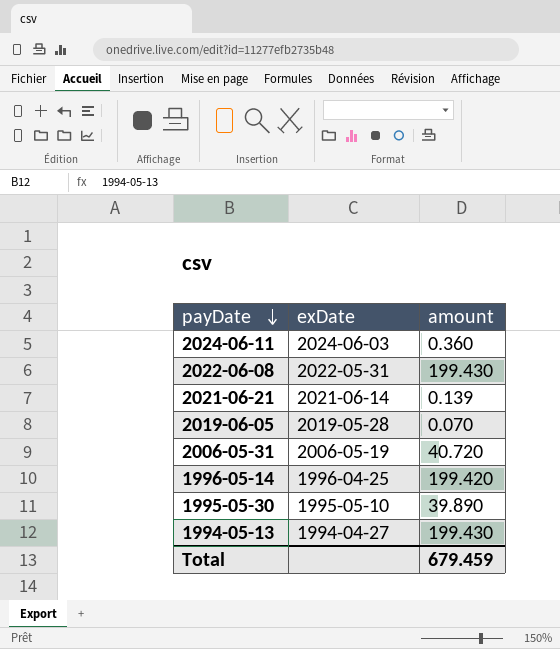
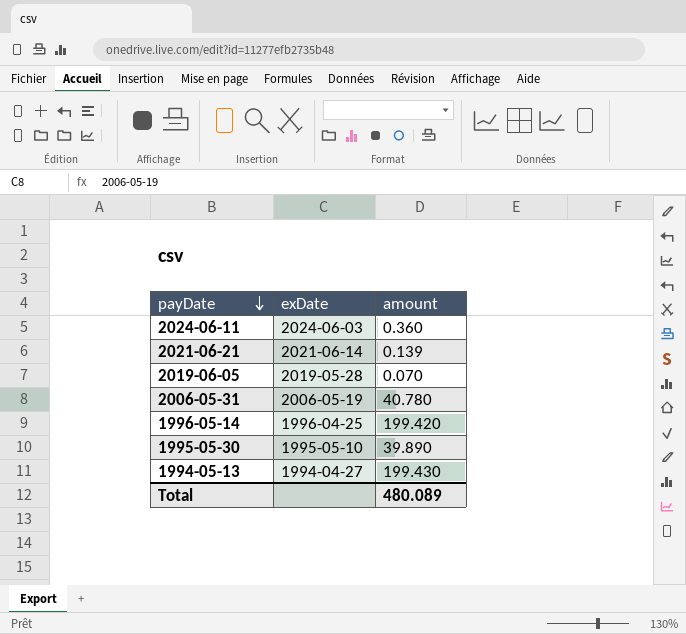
row 2022-06-08: 2022-05-31 | 199.430 -> none
2006-05-31 | amount: 40.720 -> 40.780
Total | amount: 679.459 -> 480.089

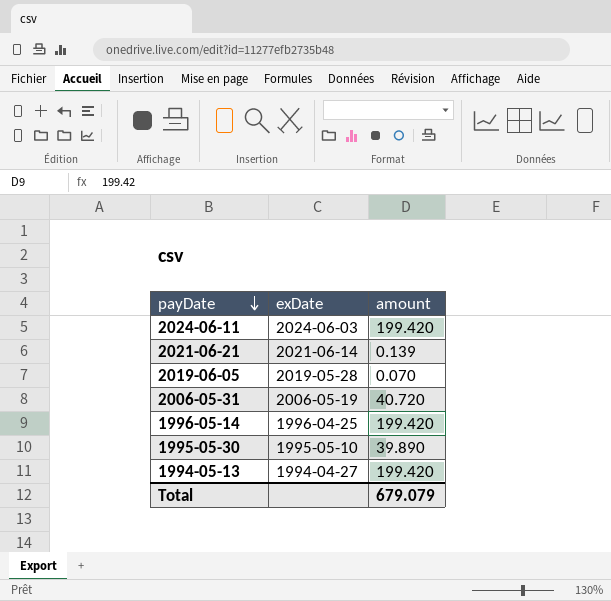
2024-06-11 | amount: 0.360 -> 199.420
2006-05-31 | amount: 40.780 -> 40.720
1994-05-13 | amount: 199.430 -> 199.420
Total | amount: 480.089 -> 679.079

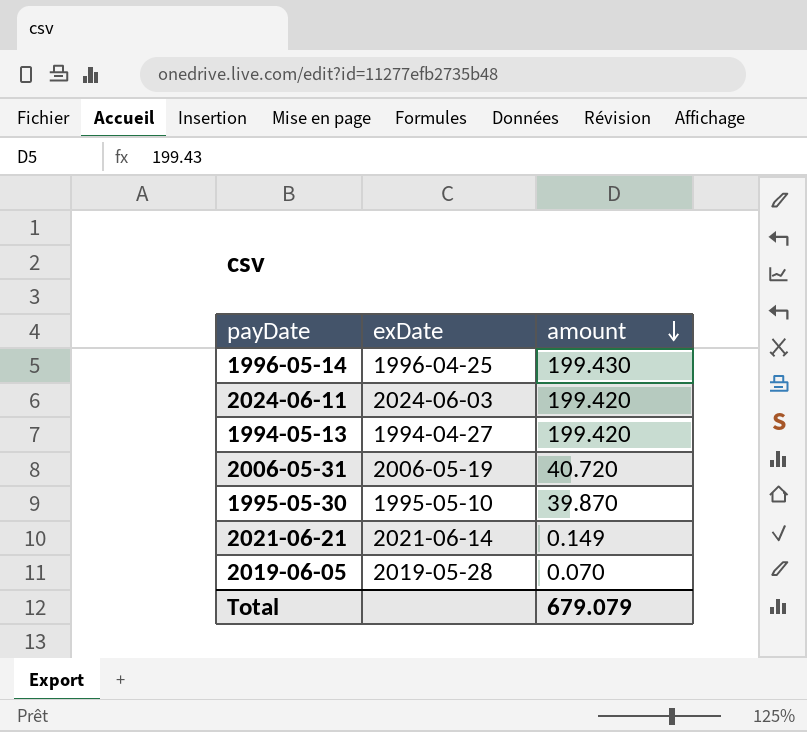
row order: payDate descending -> amount descending
1996-05-14 | amount: 199.420 -> 199.430
1995-05-30 | amount: 39.890 -> 39.870
2021-06-21 | amount: 0.139 -> 0.149

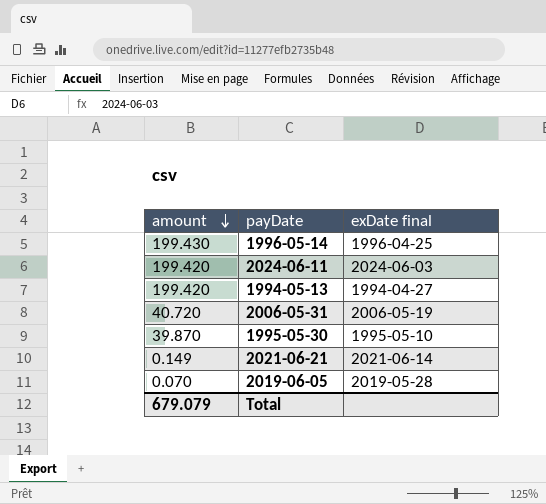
column amount | position: 3 -> 1
column name: exDate -> exDate final

